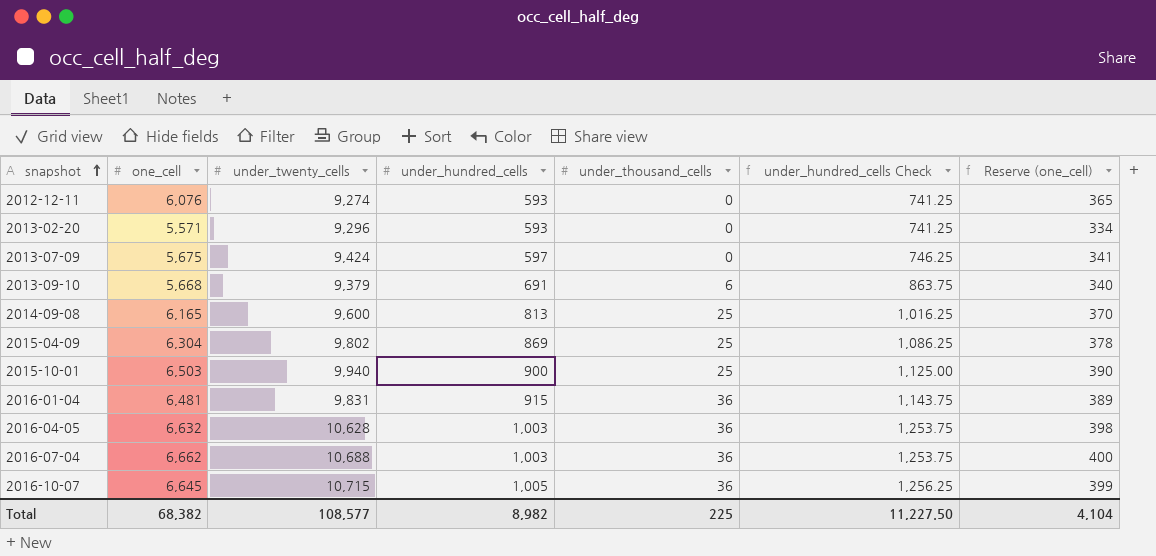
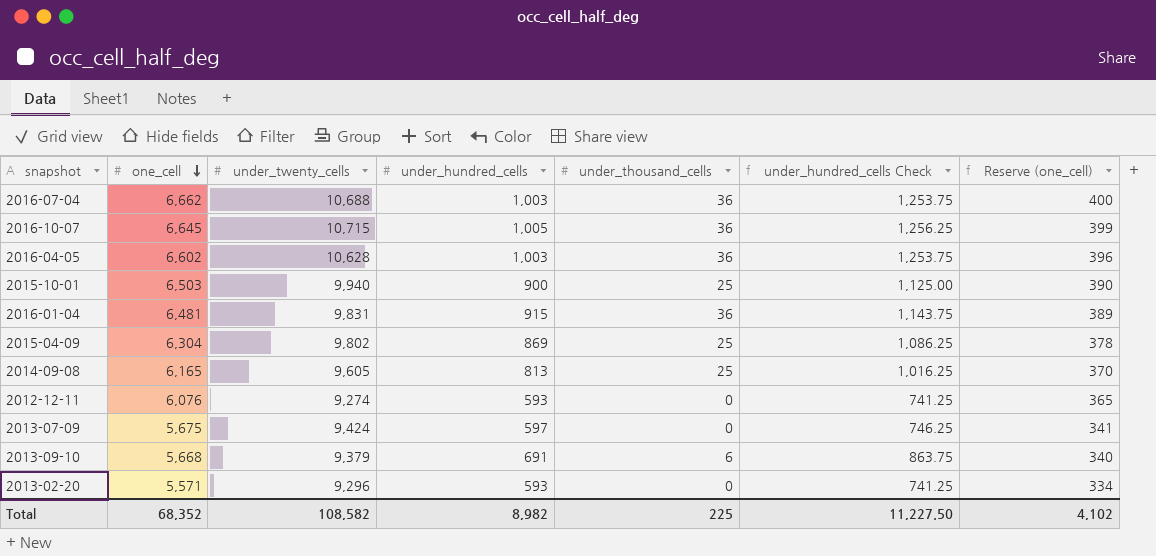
row order: snapshot ascending -> one_cell descending
2016-04-05 | one_cell: 6,632 -> 6,602
2016-04-05 | Reserve (one_cell): 398 -> 396
2014-09-08 | under_twenty_cells: 9,600 -> 9,605
Total | one_cell: 68,382 -> 68,352
Total | under_twenty_cells: 108,577 -> 108,582
Total | Reserve (one_cell): 4,104 -> 4,102

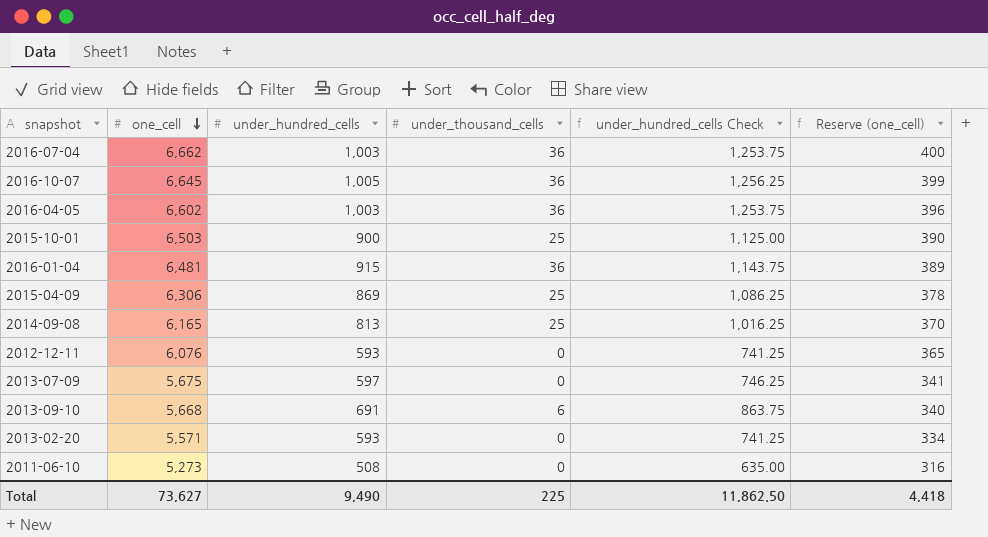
column under_twenty_cells | position: 3 -> none
2015-04-09 | one_cell: 6,304 -> 6,306
row 2011-06-10: none -> 5,273 | 508 | 0 | 635.00 | 316
Total | one_cell: 68,352 -> 73,627
Total | under_hundred_cells: 8,982 -> 9,490
Total | under_hundred_cells Check: 11,227.50 -> 11,862.50
Total | Reserve (one_cell): 4,102 -> 4,418

